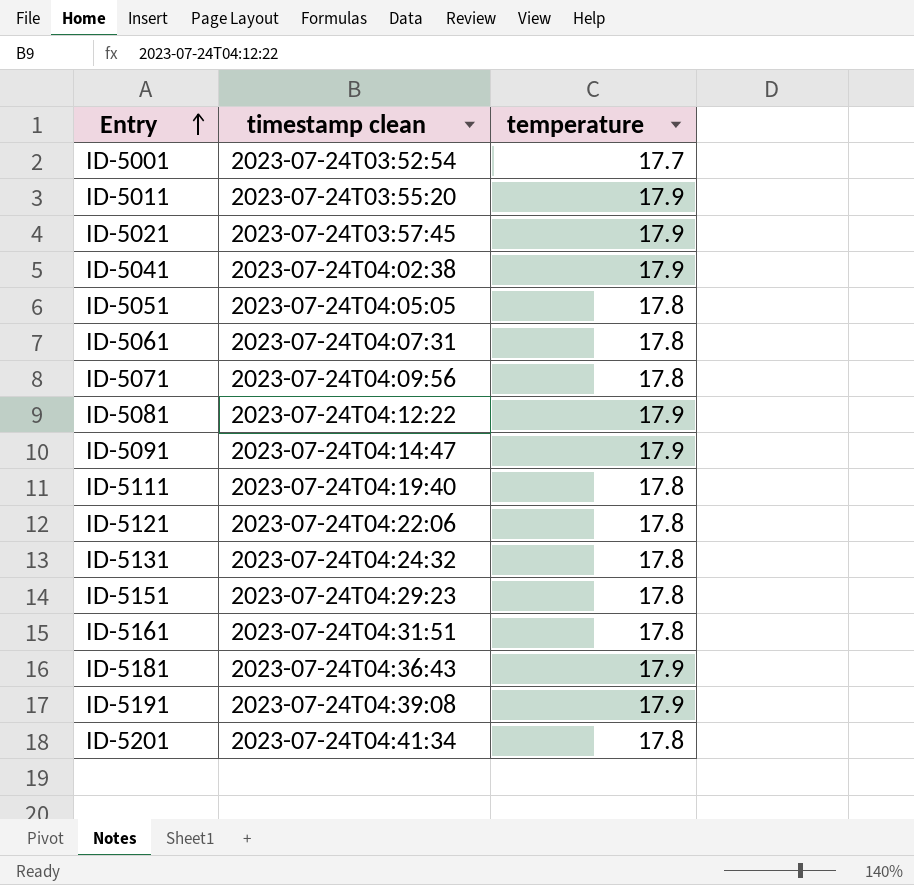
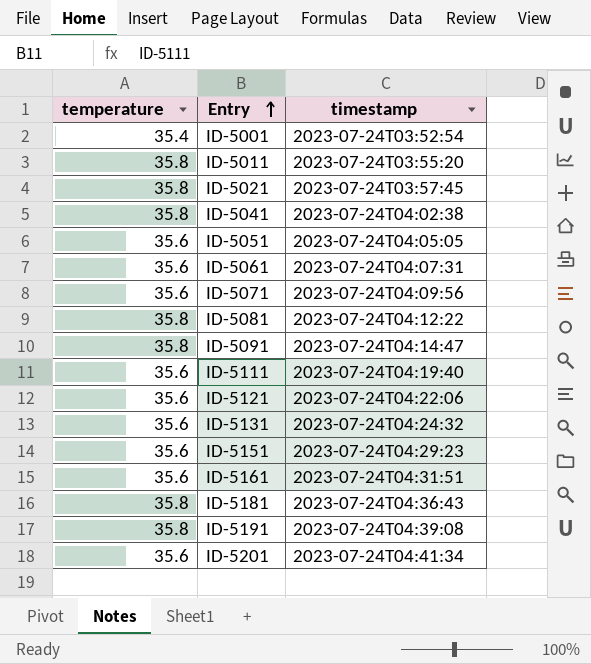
column temperature | position: 3 -> 1
column name: timestamp clean -> timestamp
ID-5001 | temperature: 17.7 -> 35.4
ID-5011 | temperature: 17.9 -> 35.8
ID-5021 | temperature: 17.9 -> 35.8
ID-5041 | temperature: 17.9 -> 35.8
ID-5051 | temperature: 17.8 -> 35.6
ID-5061 | temperature: 17.8 -> 35.6
ID-5071 | temperature: 17.8 -> 35.6
ID-5081 | temperature: 17.9 -> 35.8
ID-5091 | temperature: 17.9 -> 35.8
ID-5111 | temperature: 17.8 -> 35.6
ID-5121 | temperature: 17.8 -> 35.6
ID-5131 | temperature: 17.8 -> 35.6
ID-5151 | temperature: 17.8 -> 35.6
ID-5161 | temperature: 17.8 -> 35.6
ID-5181 | temperature: 17.9 -> 35.8
ID-5191 | temperature: 17.9 -> 35.8
ID-5201 | temperature: 17.8 -> 35.6

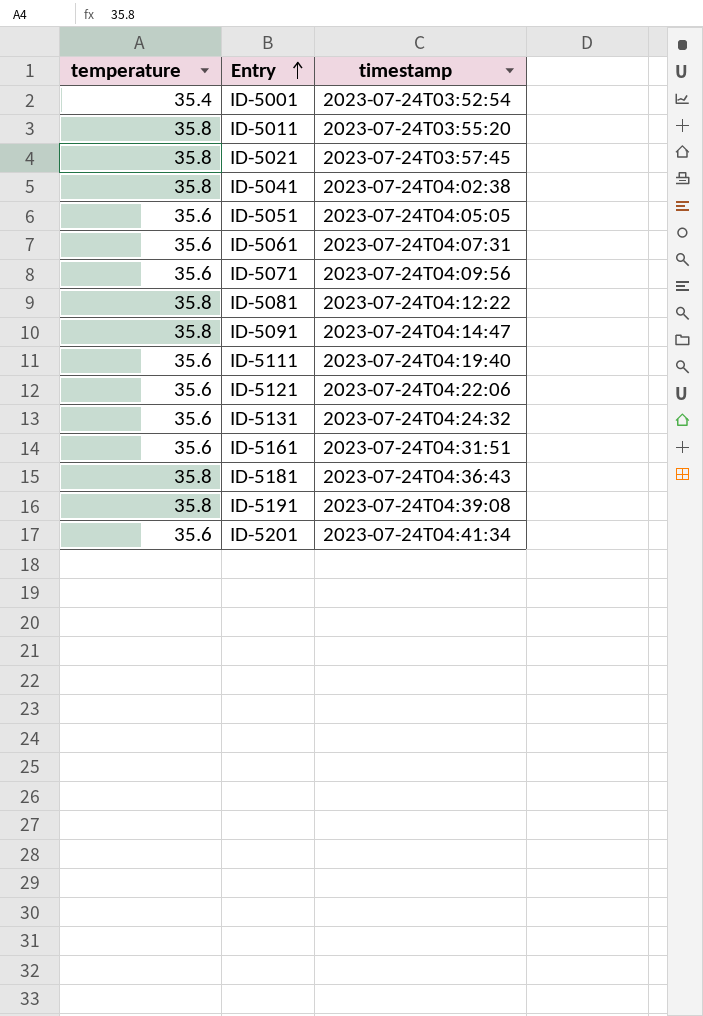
row ID-5151: 35.6 | 2023-07-24T04:29:23 -> none

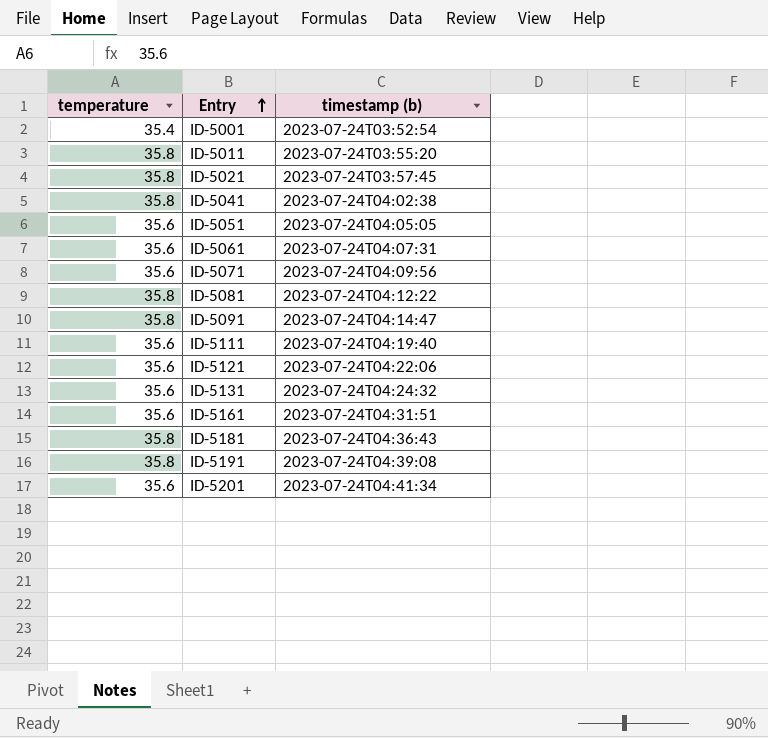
column name: timestamp -> timestamp (b)

